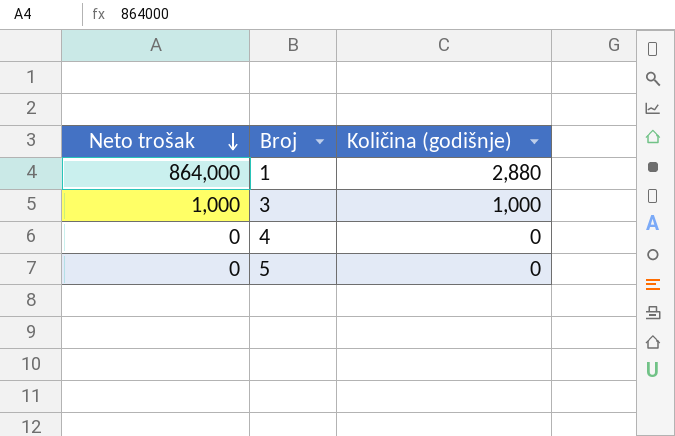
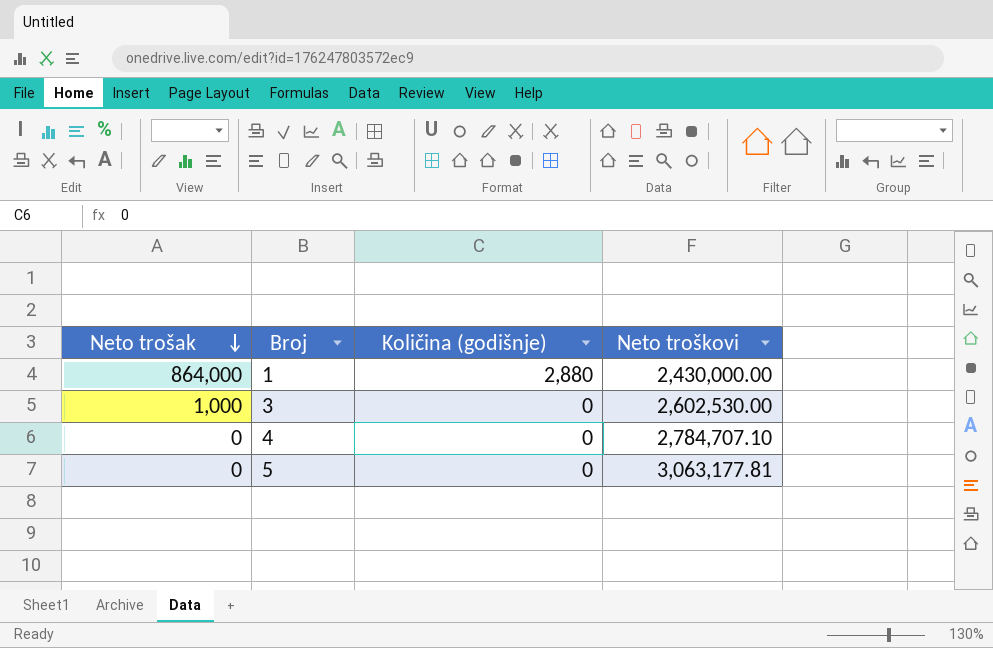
column Neto troškovi | position: none -> 4
3 | Količina (godišnje): 1,000 -> 0

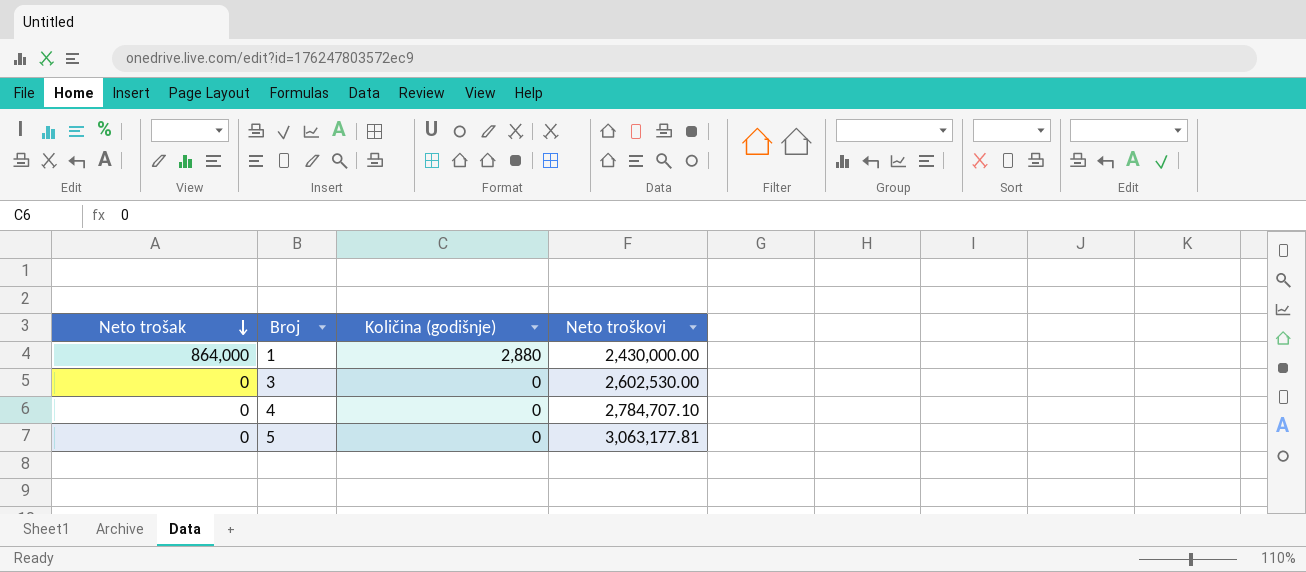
3 | Neto trošak: 1,000 -> 0

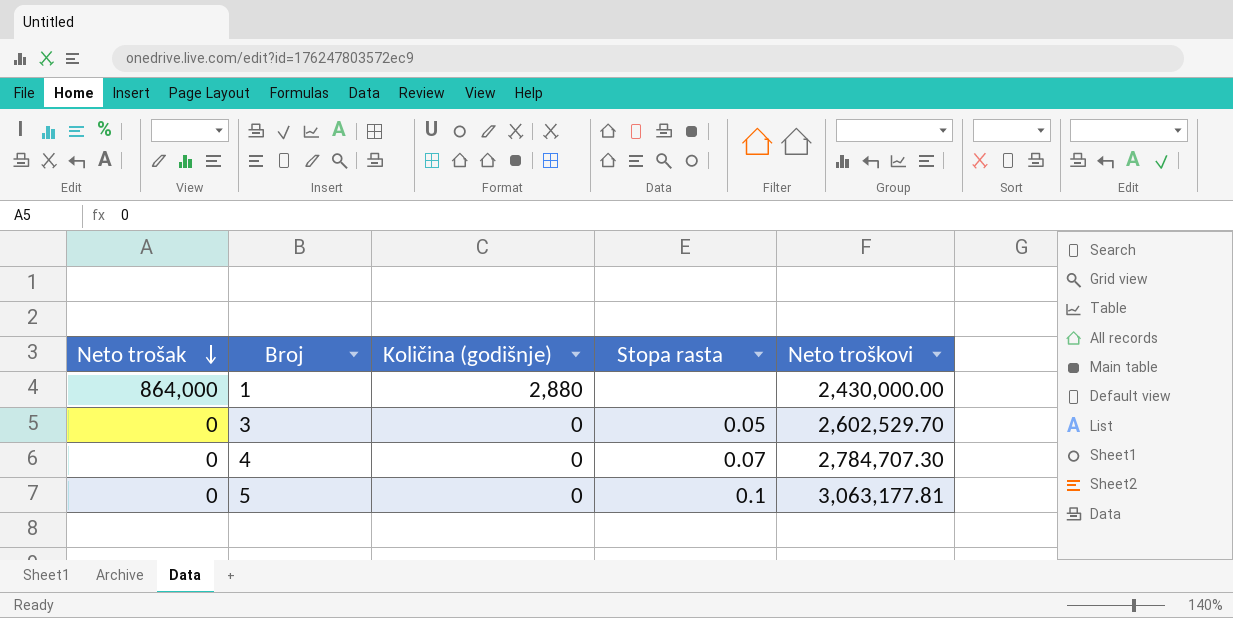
column Stopa rasta | position: none -> 4
3 | Neto troškovi: 2,602,530.00 -> 2,602,529.70
4 | Neto troškovi: 2,784,707.10 -> 2,784,707.30

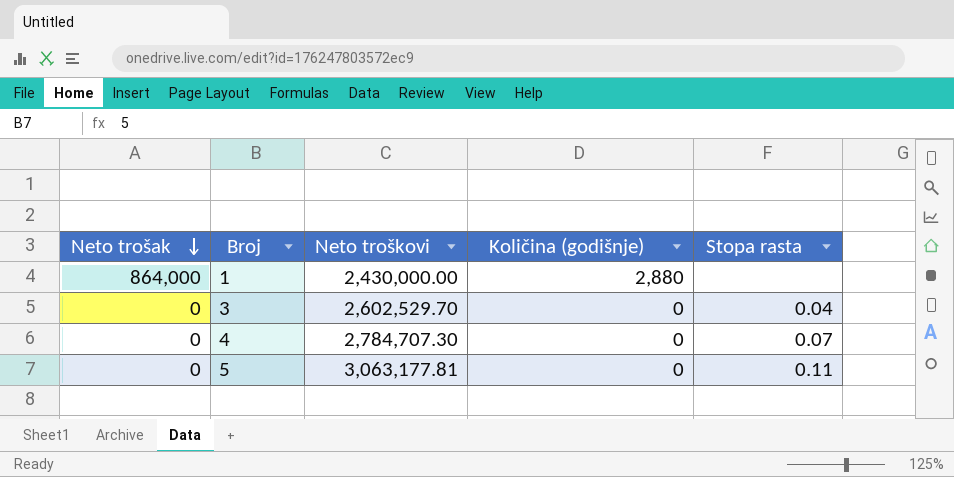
column Neto troškovi | position: 5 -> 3
3 | Stopa rasta: 0.05 -> 0.04
5 | Stopa rasta: 0.1 -> 0.11

